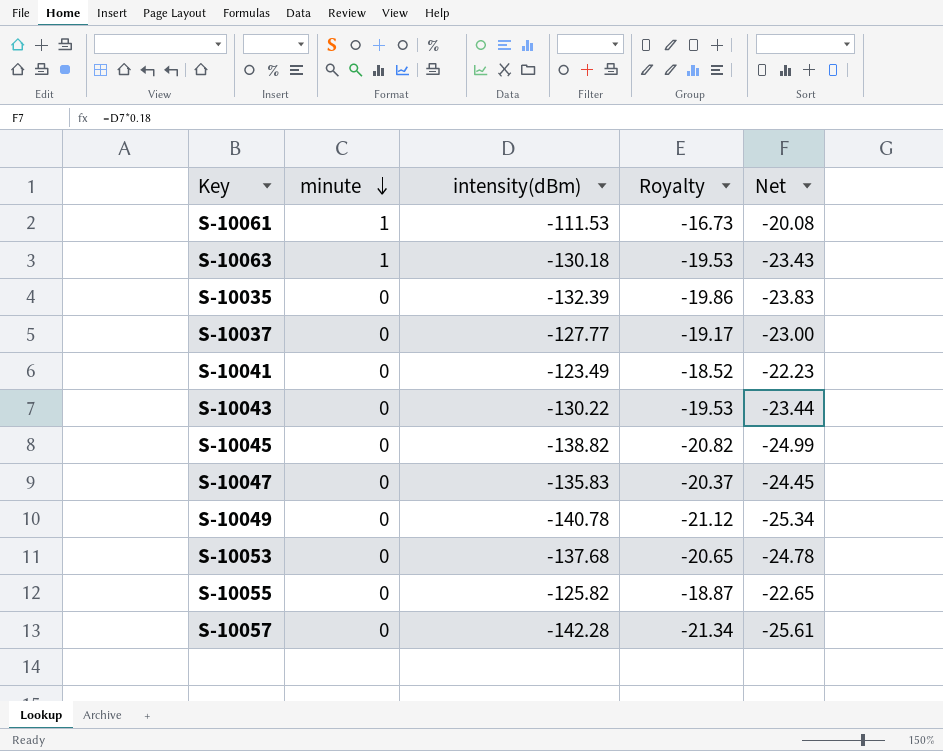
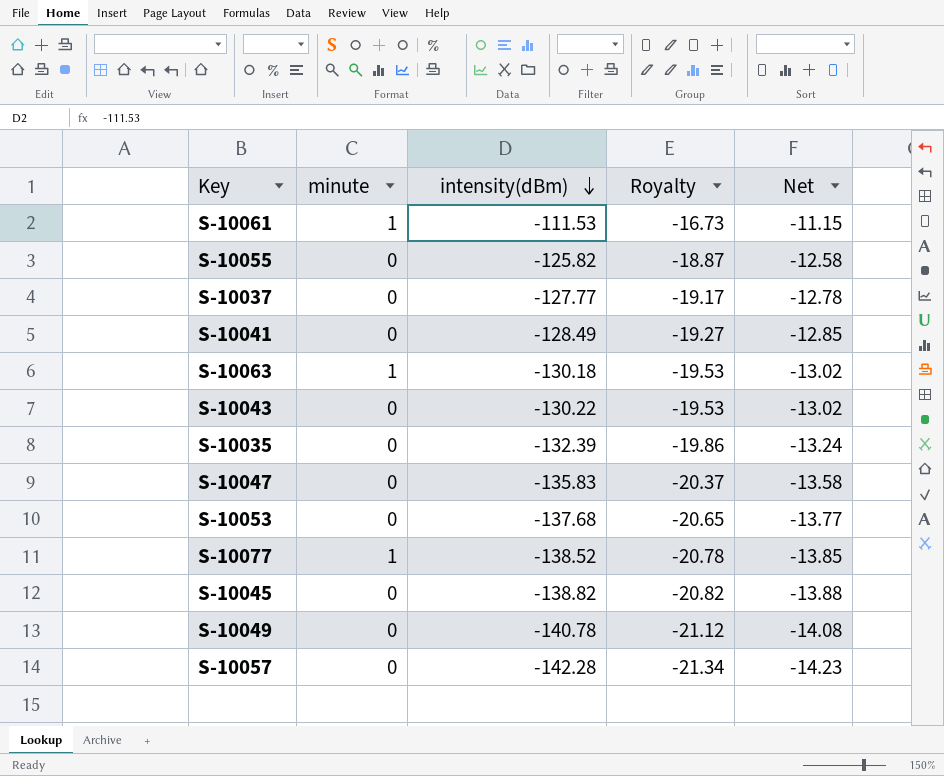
row order: minute descending -> intensity(dBm) descending
column Net | formula: [intensity(dBm)] * 0.18 -> [intensity(dBm)] * 0.1
S-10041 | intensity(dBm): -123.49 -> -128.49
S-10041 | Royalty: -18.52 -> -19.27
row S-10077: none -> 1 | -138.52 | -20.78 | -13.85

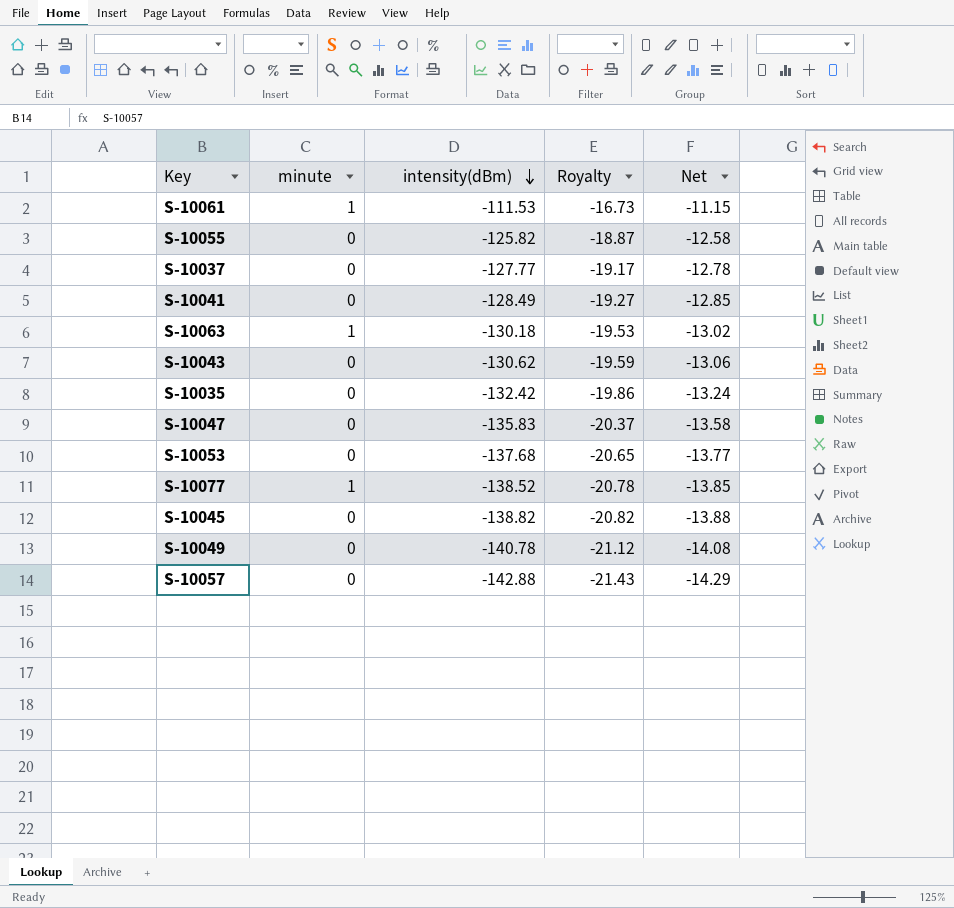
S-10043 | intensity(dBm): -130.22 -> -130.62
S-10043 | Royalty: -19.53 -> -19.59
S-10043 | Net: -13.02 -> -13.06
S-10035 | intensity(dBm): -132.39 -> -132.42
S-10057 | intensity(dBm): -142.28 -> -142.88
S-10057 | Royalty: -21.34 -> -21.43
S-10057 | Net: -14.23 -> -14.29

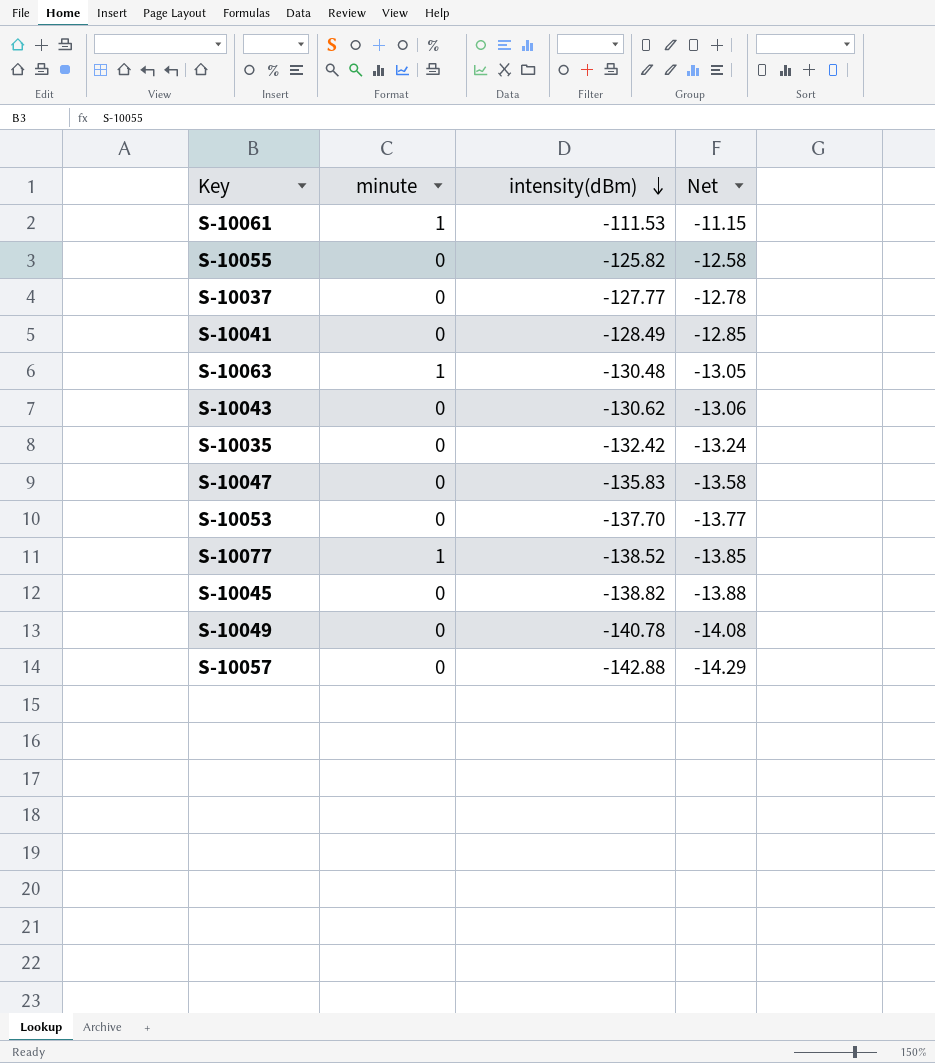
column Royalty | formula: [intensity(dBm)] * 0.15 -> none
S-10063 | intensity(dBm): -130.18 -> -130.48
S-10063 | Net: -13.02 -> -13.05
S-10053 | intensity(dBm): -137.68 -> -137.70

